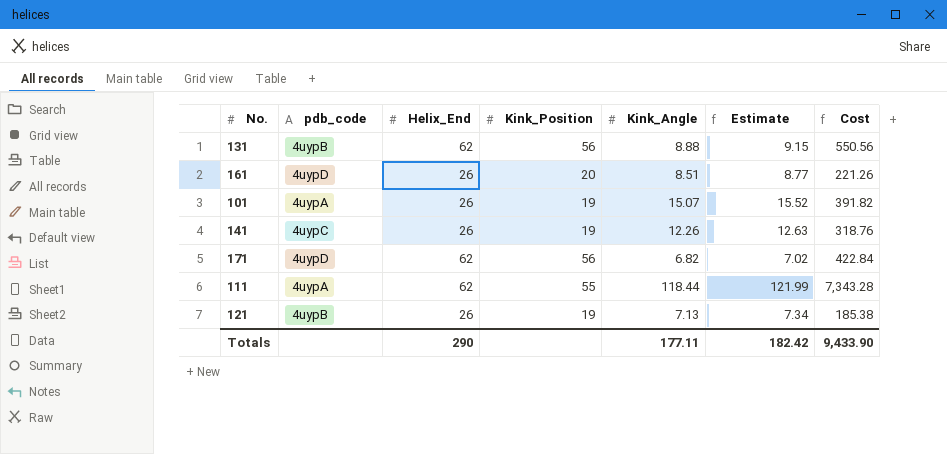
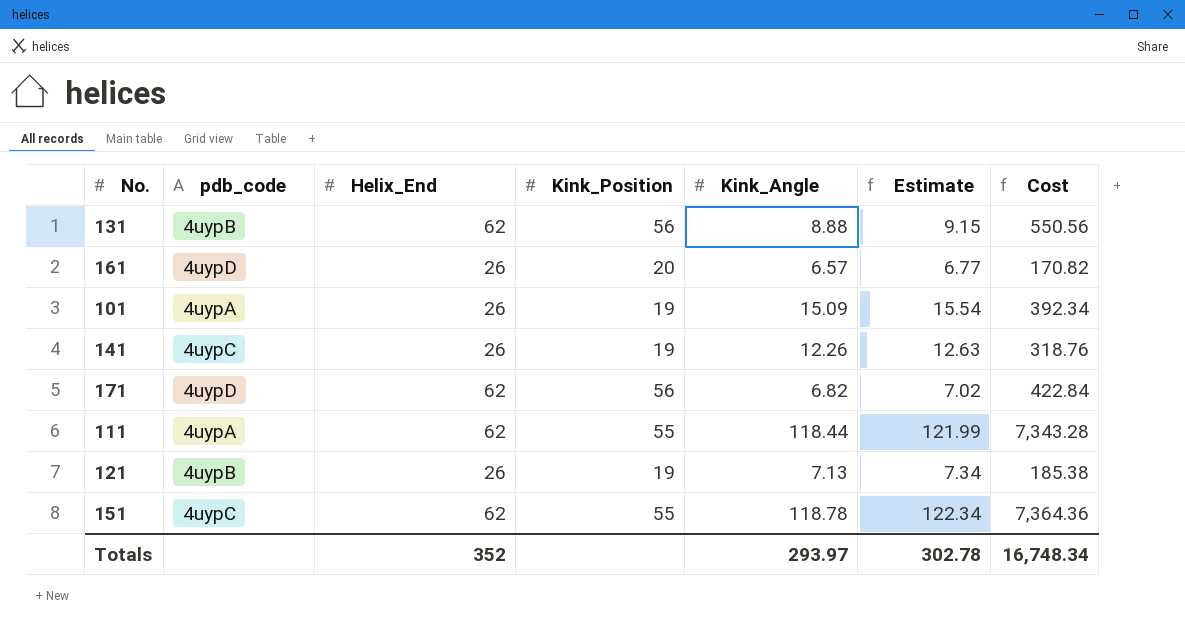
161 | Kink_Angle: 8.51 -> 6.57
161 | Estimate: 8.77 -> 6.77
161 | Cost: 221.26 -> 170.82
101 | Kink_Angle: 15.07 -> 15.09
101 | Estimate: 15.52 -> 15.54
101 | Cost: 391.82 -> 392.34
row 151: none -> 4uypC | 62 | 55 | 118.78 | 122.34 | 7,364.36
Totals | Helix_End: 290 -> 352
Totals | Kink_Angle: 177.11 -> 293.97
Totals | Estimate: 182.42 -> 302.78
Totals | Cost: 9,433.90 -> 16,748.34

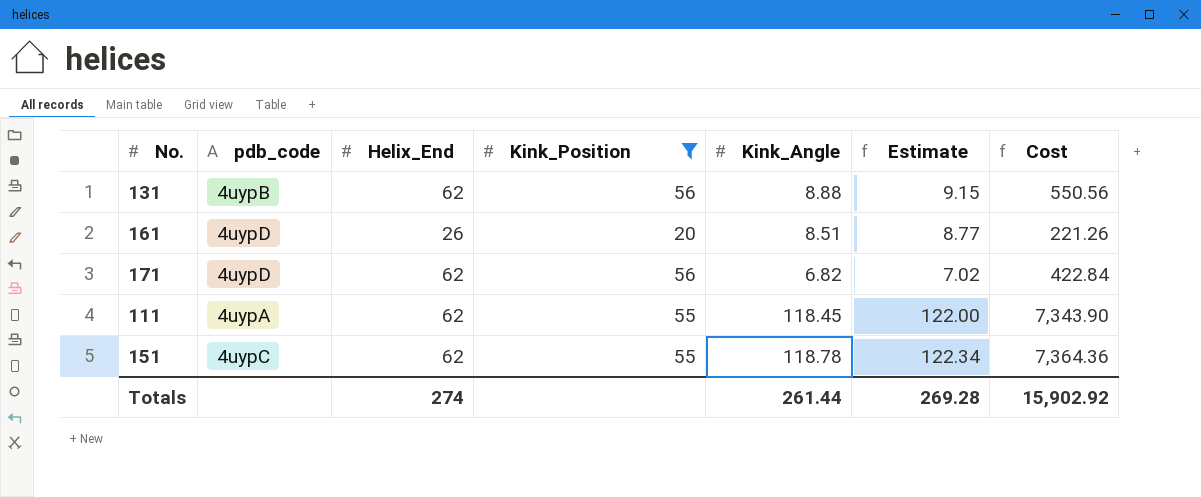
filter: none -> Kink_Position != 19
161 | Kink_Angle: 6.57 -> 8.51
161 | Estimate: 6.77 -> 8.77
161 | Cost: 170.82 -> 221.26
111 | Kink_Angle: 118.44 -> 118.45
111 | Estimate: 121.99 -> 122.00
111 | Cost: 7,343.28 -> 7,343.90
Totals | Helix_End: 352 -> 274
Totals | Kink_Angle: 293.97 -> 261.44
Totals | Estimate: 302.78 -> 269.28
Totals | Cost: 16,748.34 -> 15,902.92

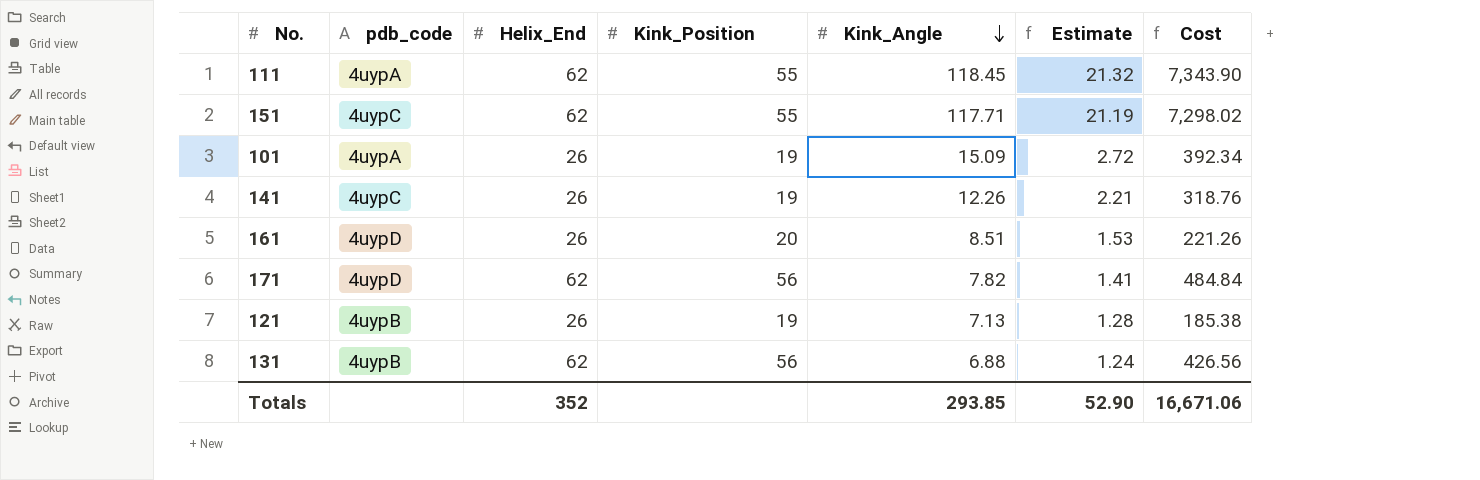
filter: Kink_Position != 19 -> none
row order: none -> Kink_Angle descending
column Estimate | formula: [Kink_Angle] * 1.03 -> [Kink_Angle] * 0.18
151 | Kink_Angle: 118.78 -> 117.71
151 | Cost: 7,364.36 -> 7,298.02
171 | Kink_Angle: 6.82 -> 7.82
171 | Cost: 422.84 -> 484.84
131 | Kink_Angle: 8.88 -> 6.88
131 | Cost: 550.56 -> 426.56
Totals | Helix_End: 274 -> 352
Totals | Kink_Angle: 261.44 -> 293.85
Totals | Estimate: 269.28 -> 52.90
Totals | Cost: 15,902.92 -> 16,671.06

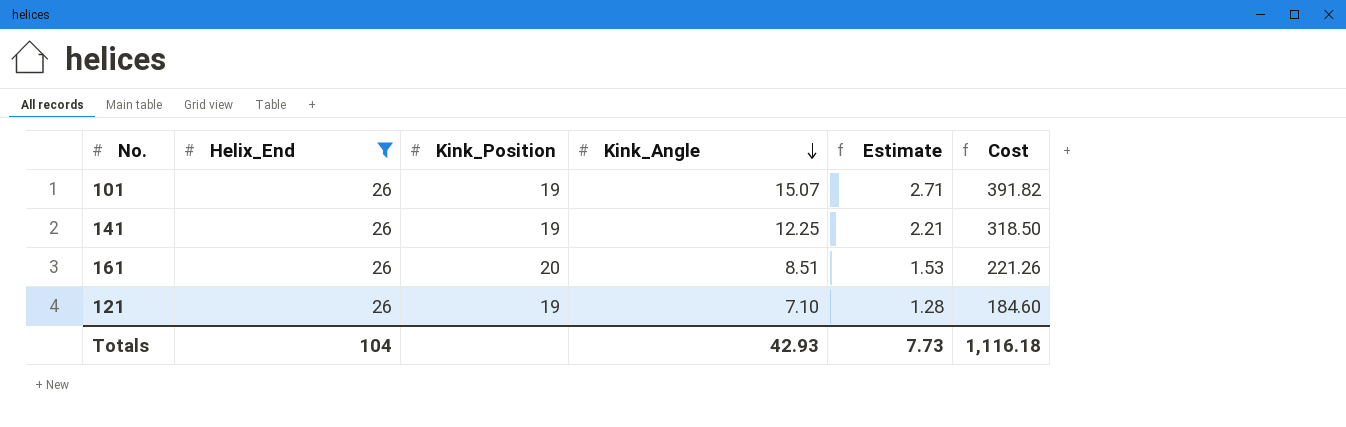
filter: none -> Helix_End = 26
column pdb_code | position: 2 -> none
101 | Kink_Angle: 15.09 -> 15.07
101 | Estimate: 2.72 -> 2.71
101 | Cost: 392.34 -> 391.82
141 | Kink_Angle: 12.26 -> 12.25
141 | Cost: 318.76 -> 318.50
121 | Kink_Angle: 7.13 -> 7.10
121 | Cost: 185.38 -> 184.60
Totals | Helix_End: 352 -> 104
Totals | Kink_Angle: 293.85 -> 42.93
Totals | Estimate: 52.90 -> 7.73
Totals | Cost: 16,671.06 -> 1,116.18

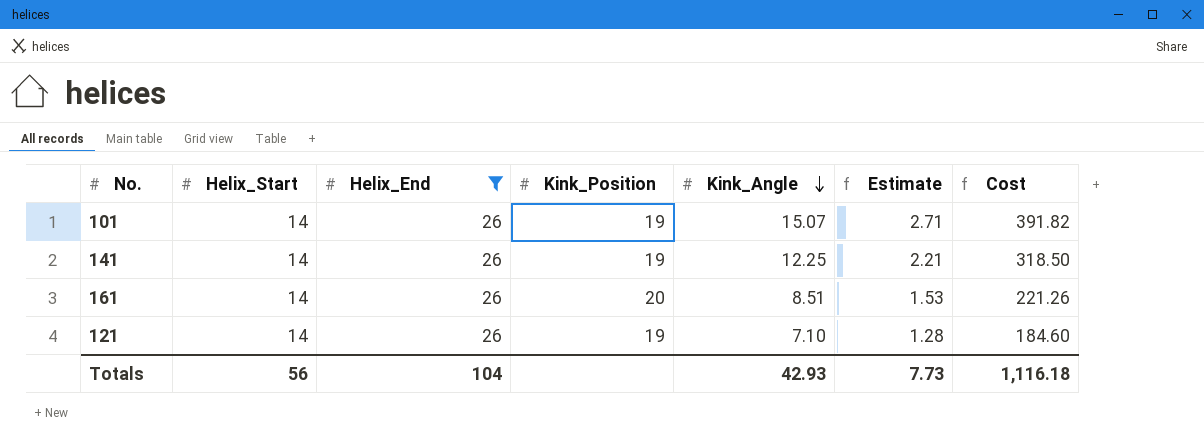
column Helix_Start | position: none -> 2

